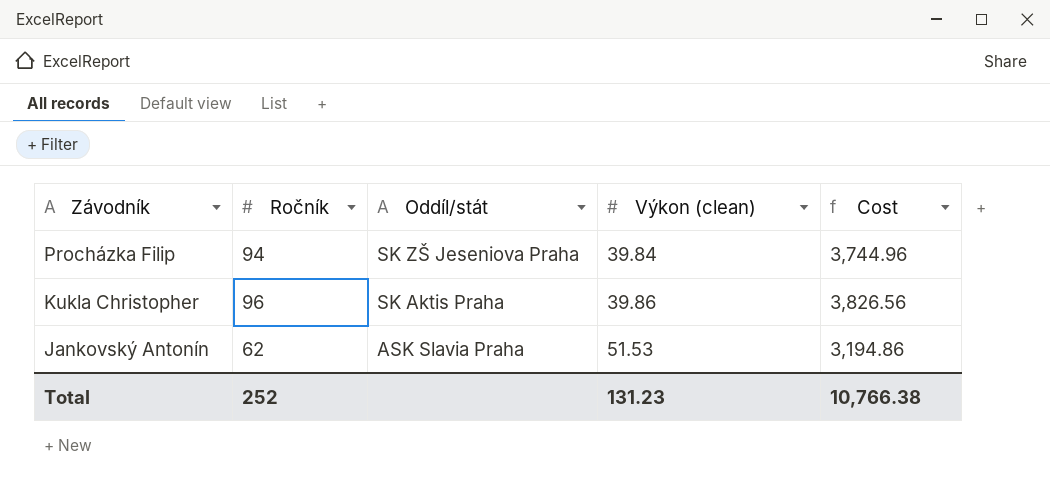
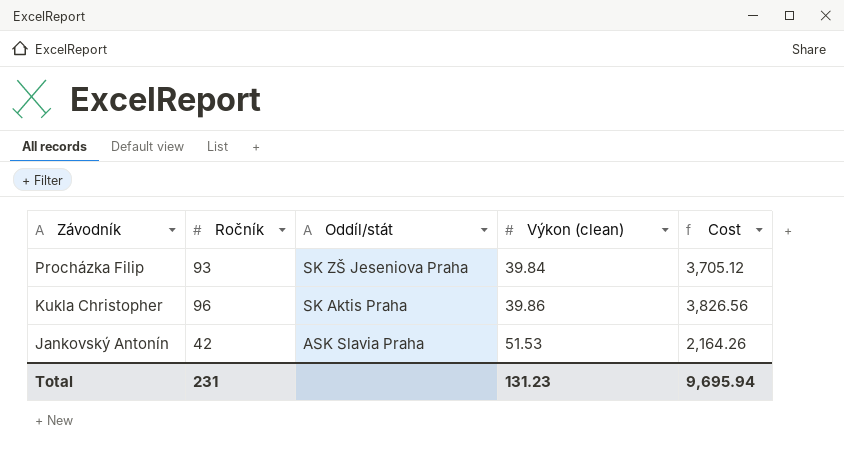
Procházka Filip | Ročník: 94 -> 93
Procházka Filip | Cost: 3,744.96 -> 3,705.12
Jankovský Antonín | Ročník: 62 -> 42
Jankovský Antonín | Cost: 3,194.86 -> 2,164.26
Total | Ročník: 252 -> 231
Total | Cost: 10,766.38 -> 9,695.94

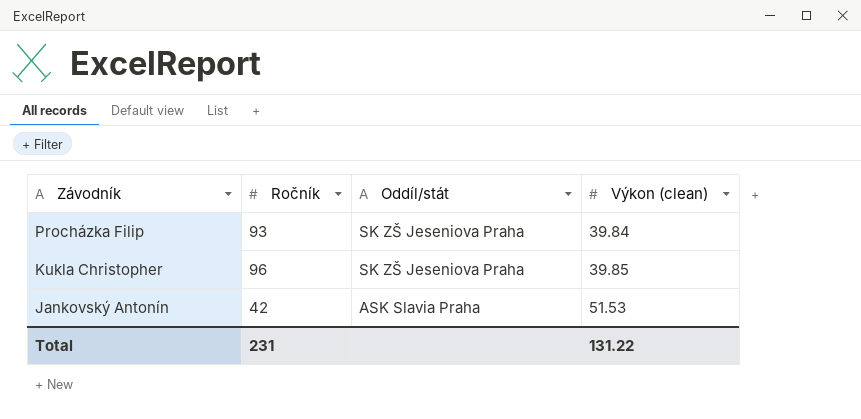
column Cost | formula: [Ročník] * [Výkon (clean)] -> none
Kukla Christopher | Oddíl/stát: SK Aktis Praha -> SK ZŠ Jeseniova Praha
Kukla Christopher | Výkon (clean): 39.86 -> 39.85
Total | Výkon (clean): 131.23 -> 131.22

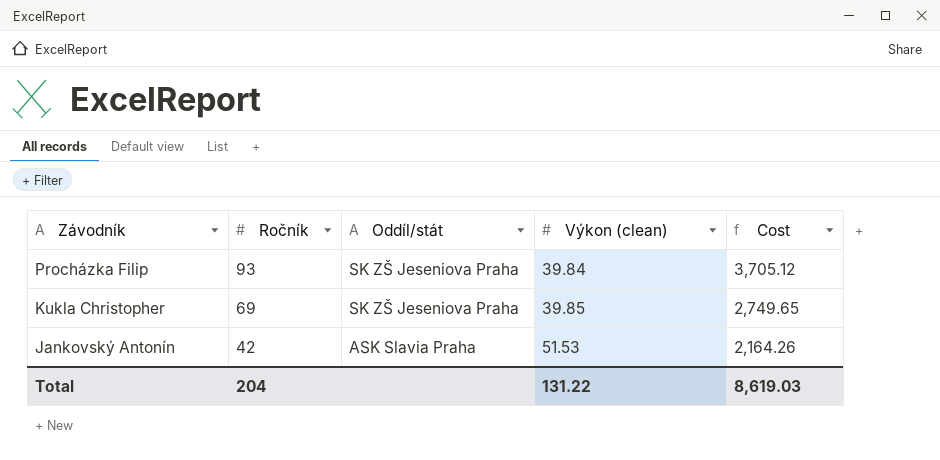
column Cost | formula: none -> [Ročník] * [Výkon (clean)]
Kukla Christopher | Ročník: 96 -> 69
Total | Ročník: 231 -> 204

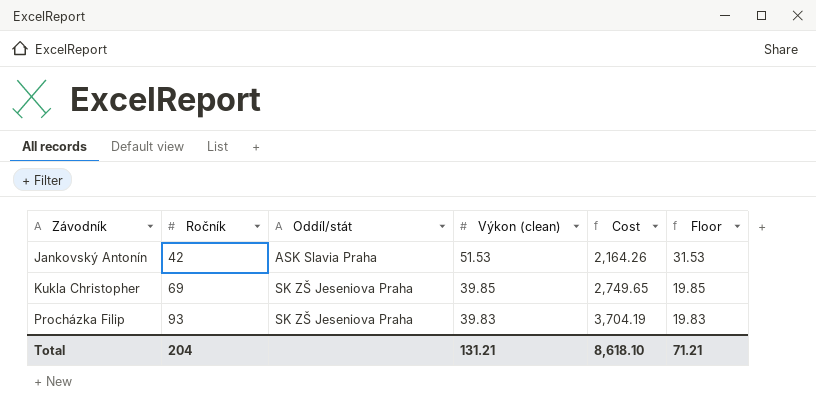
row order: Závodník descending -> Závodník ascending
column Floor | formula: none -> [Výkon (clean)] - 20
Procházka Filip | Výkon (clean): 39.84 -> 39.83
Procházka Filip | Cost: 3,705.12 -> 3,704.19
Total | Výkon (clean): 131.22 -> 131.21
Total | Cost: 8,619.03 -> 8,618.10

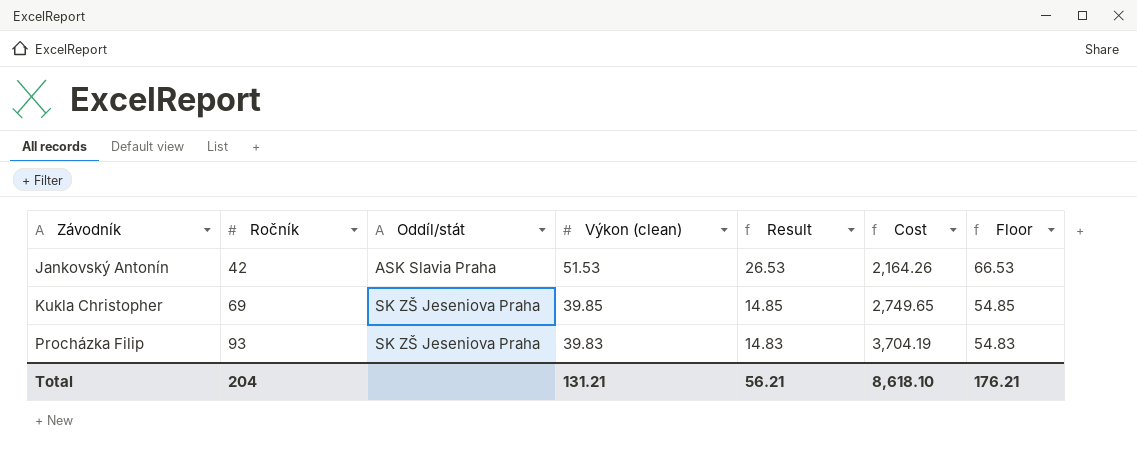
column Result | formula: none -> [Výkon (clean)] - 25
column Floor | formula: [Výkon (clean)] - 20 -> [Výkon (clean)] + 15
Total | Floor: 71.21 -> 176.21

